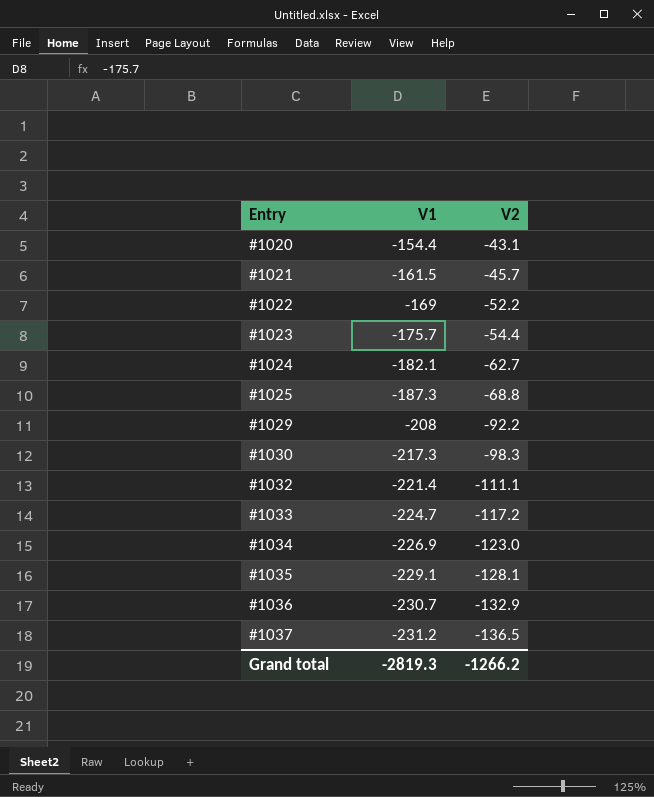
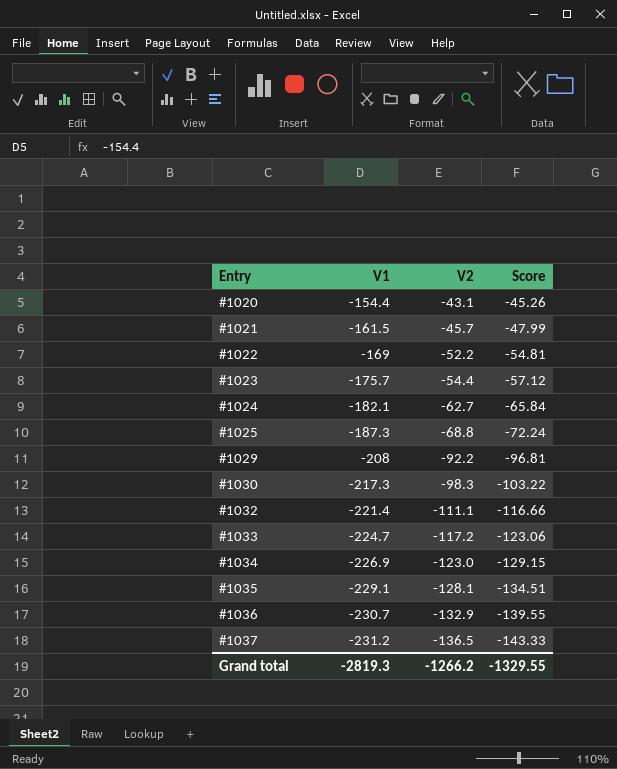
column Score | formula: none -> [V2] * 1.05

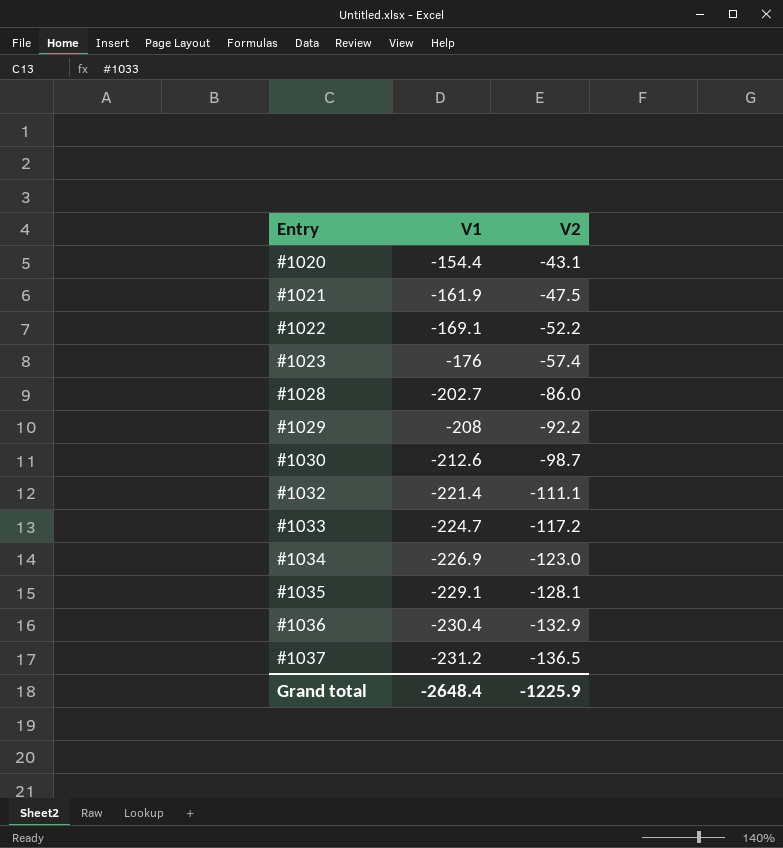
column Score | formula: [V2] * 1.05 -> none
row #1024: -182.1 | -62.7 | -65.84 -> none
row #1025: -187.3 | -68.8 | -72.24 -> none
#1021 | V1: -161.5 -> -161.9
#1021 | V2: -45.7 -> -47.5
#1022 | V1: -169 -> -169.1
#1023 | V1: -175.7 -> -176
#1023 | V2: -54.4 -> -57.4
row #1028: none -> -202.7 | -86.0
#1030 | V1: -217.3 -> -212.6
#1030 | V2: -98.3 -> -98.7
#1036 | V1: -230.7 -> -230.4
Grand total | V1: -2819.3 -> -2648.4
Grand total | V2: -1266.2 -> -1225.9

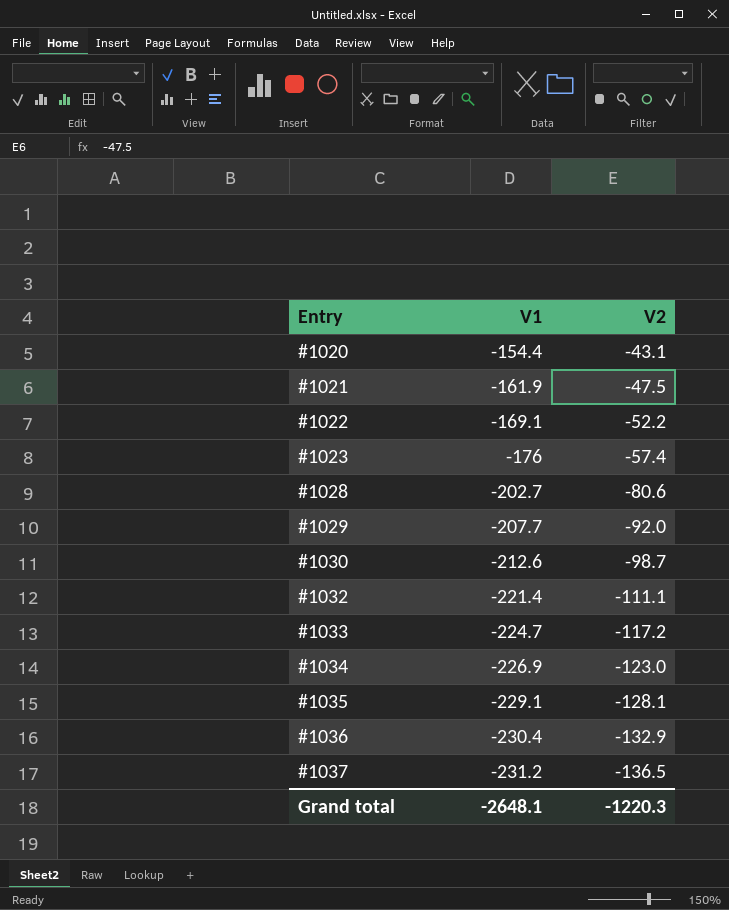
#1028 | V2: -86.0 -> -80.6
#1029 | V1: -208 -> -207.7
#1029 | V2: -92.2 -> -92.0
Grand total | V1: -2648.4 -> -2648.1
Grand total | V2: -1225.9 -> -1220.3

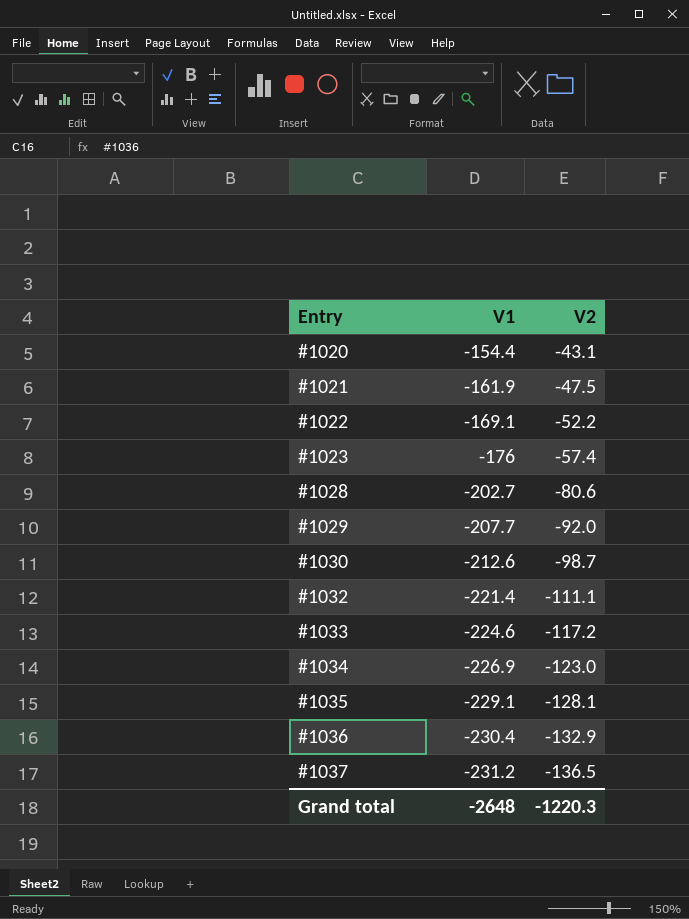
#1033 | V1: -224.7 -> -224.6
Grand total | V1: -2648.1 -> -2648

